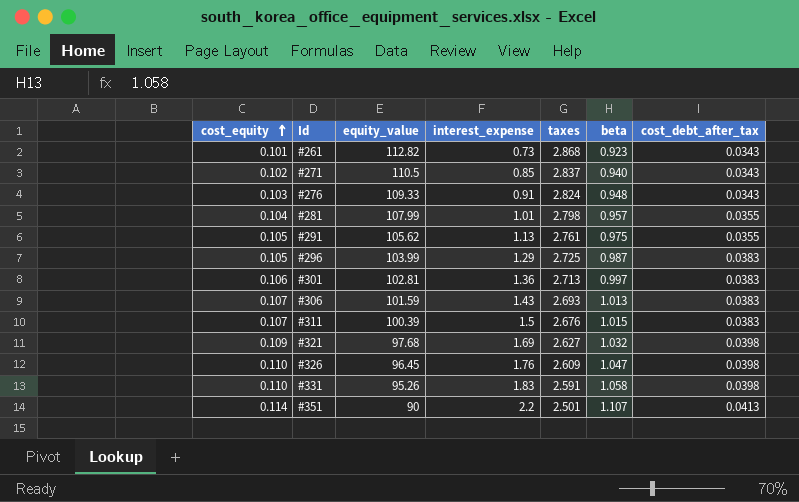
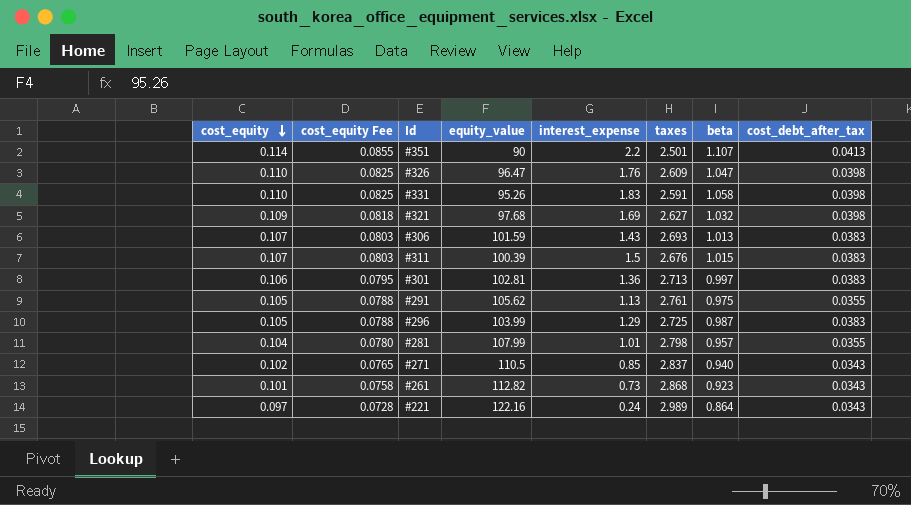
row order: cost_equity ascending -> cost_equity descending
column cost_equity Fee | formula: none -> [cost_equity] * 0.75
row #276: 0.103 | 109.33 | 0.91 | 2.824 | 0.948 | 0.0343 -> none
#326 | equity_value: 96.45 -> 96.47
row #221: none -> 0.097 | 0.0728 | 122.16 | 0.24 | 2.989 | 0.864 | 0.0343

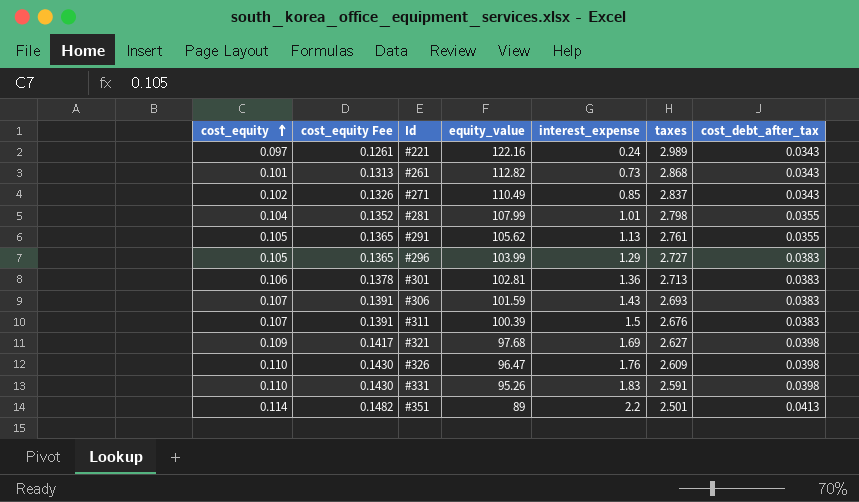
row order: cost_equity descending -> cost_equity ascending
column beta | position: 7 -> none
column cost_equity Fee | formula: [cost_equity] * 0.75 -> [cost_equity] * 1.3
#271 | equity_value: 110.5 -> 110.49
#296 | taxes: 2.725 -> 2.727
#351 | equity_value: 90 -> 89

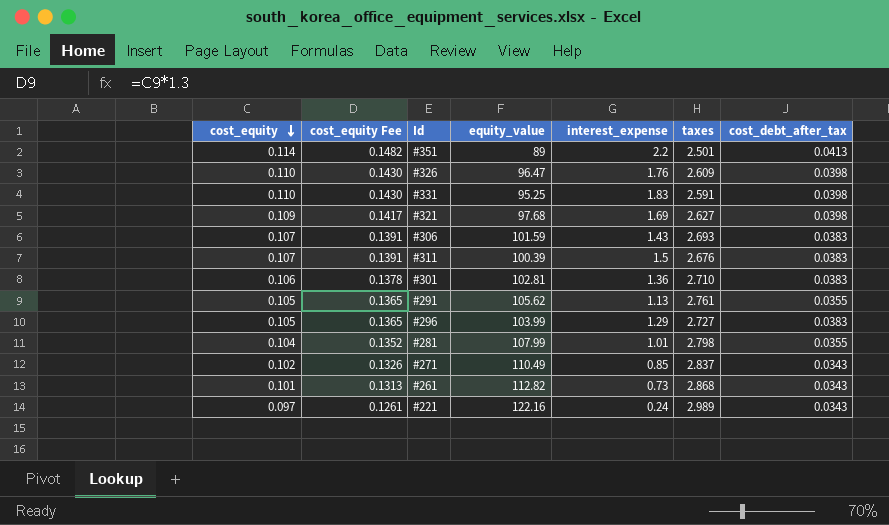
row order: cost_equity ascending -> cost_equity descending
#331 | equity_value: 95.26 -> 95.25
#301 | taxes: 2.713 -> 2.710

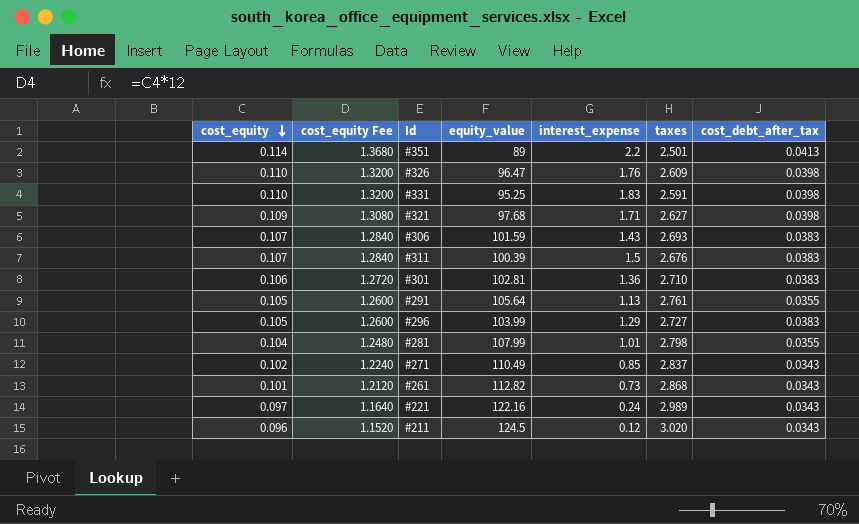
column cost_equity Fee | formula: [cost_equity] * 1.3 -> [cost_equity] * 12
#321 | interest_expense: 1.69 -> 1.71
#291 | equity_value: 105.62 -> 105.64
row #211: none -> 0.096 | 1.1520 | 124.5 | 0.12 | 3.020 | 0.0343

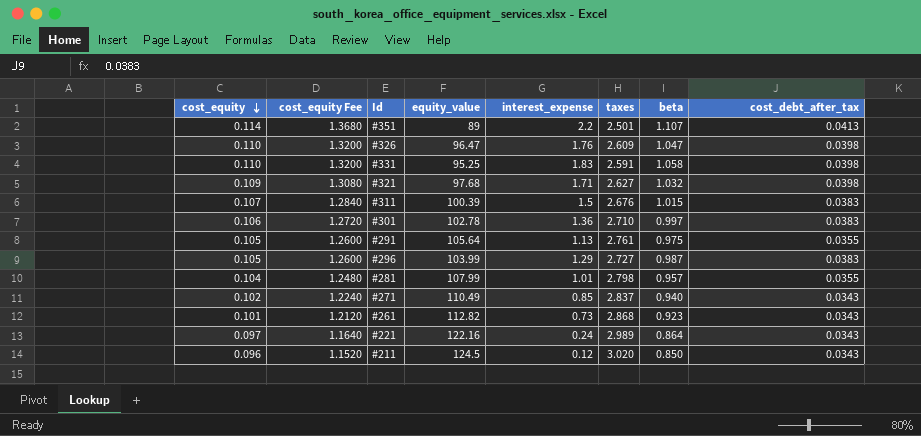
column beta | position: none -> 7
row #306: 0.107 | 1.2840 | 101.59 | 1.43 | 2.693 | 0.0383 -> none
#301 | equity_value: 102.81 -> 102.78

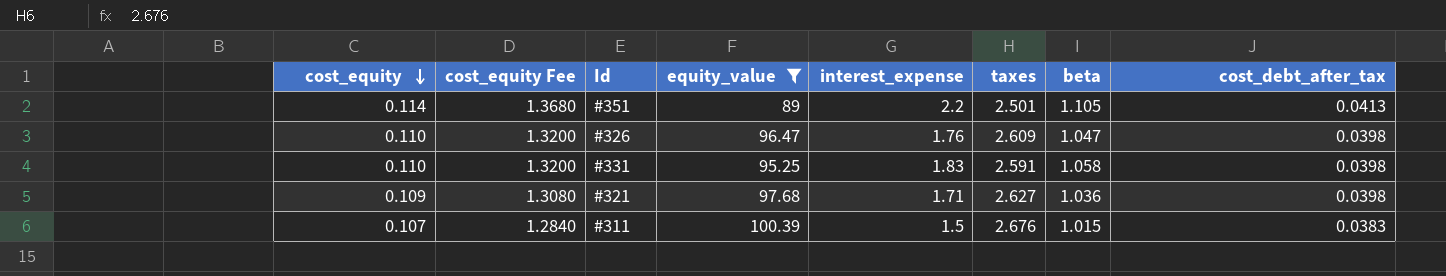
filter: none -> equity_value <= 100.39
#351 | beta: 1.107 -> 1.105
#321 | beta: 1.032 -> 1.036

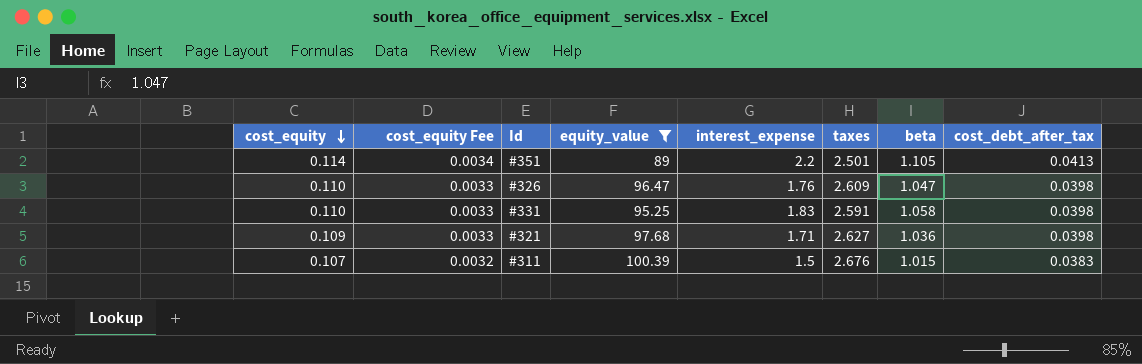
column cost_equity Fee | formula: [cost_equity] * 12 -> [cost_equity] * 0.03

